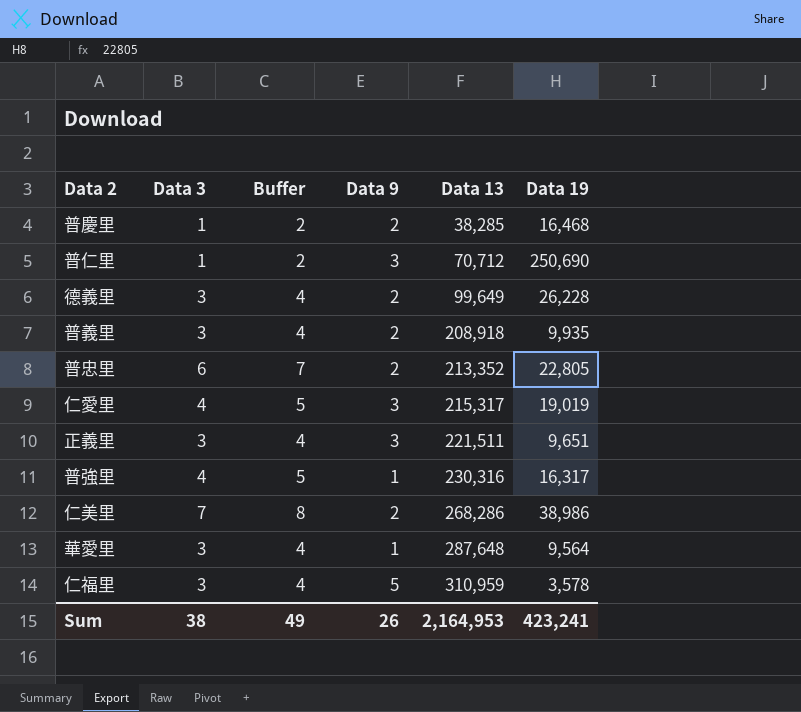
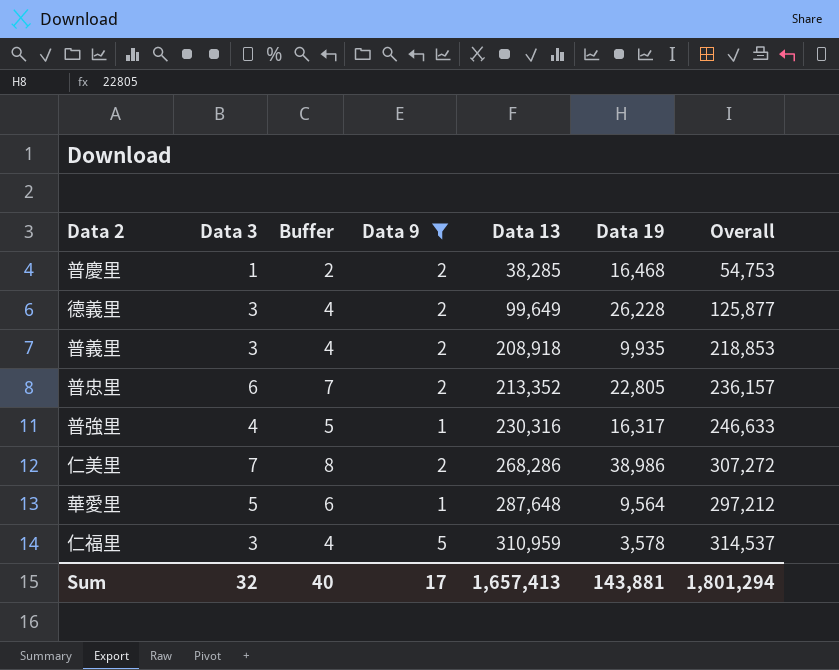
filter: none -> Data 9 != 3
column Overall | formula: none -> [Data 13] + [Data 19]
華愛里 | Data 3: 3 -> 5
華愛里 | Buffer: 4 -> 6
Sum | Data 3: 38 -> 32
Sum | Buffer: 49 -> 40
Sum | Data 9: 26 -> 17
Sum | Data 13: 2,164,953 -> 1,657,413
Sum | Data 19: 423,241 -> 143,881

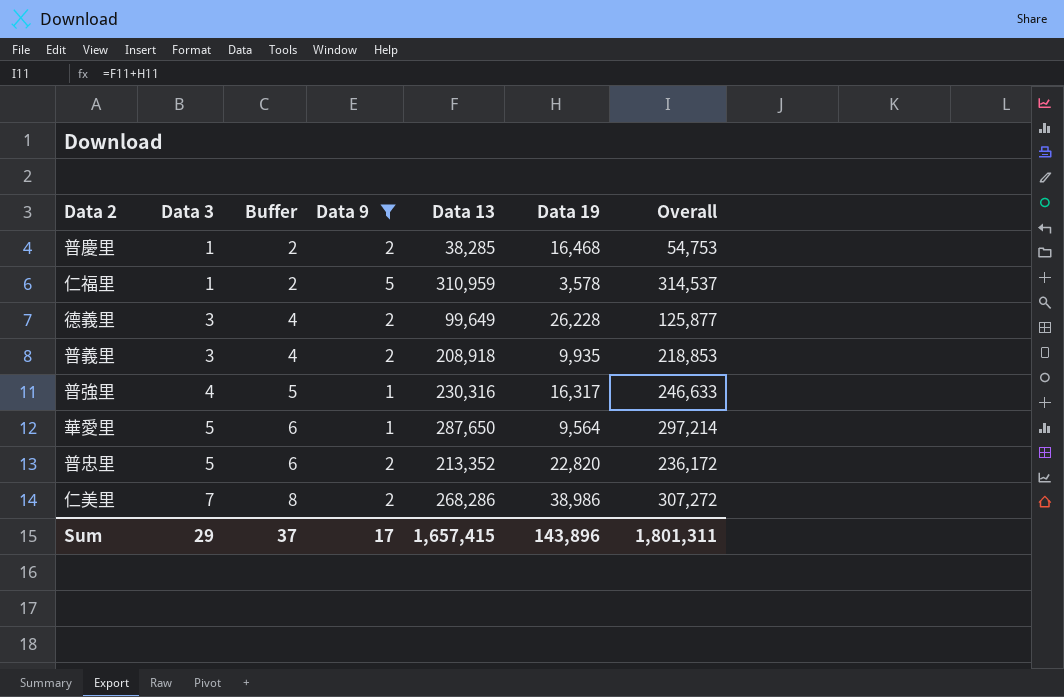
row order: Data 13 ascending -> Data 3 ascending
仁福里 | Data 3: 3 -> 1
仁福里 | Buffer: 4 -> 2
華愛里 | Data 13: 287,648 -> 287,650
華愛里 | Overall: 297,212 -> 297,214
普忠里 | Data 3: 6 -> 5
普忠里 | Buffer: 7 -> 6
普忠里 | Data 19: 22,805 -> 22,820
普忠里 | Overall: 236,157 -> 236,172
Sum | Data 3: 32 -> 29
Sum | Buffer: 40 -> 37
Sum | Data 13: 1,657,413 -> 1,657,415
Sum | Data 19: 143,881 -> 143,896
Sum | Overall: 1,801,294 -> 1,801,311

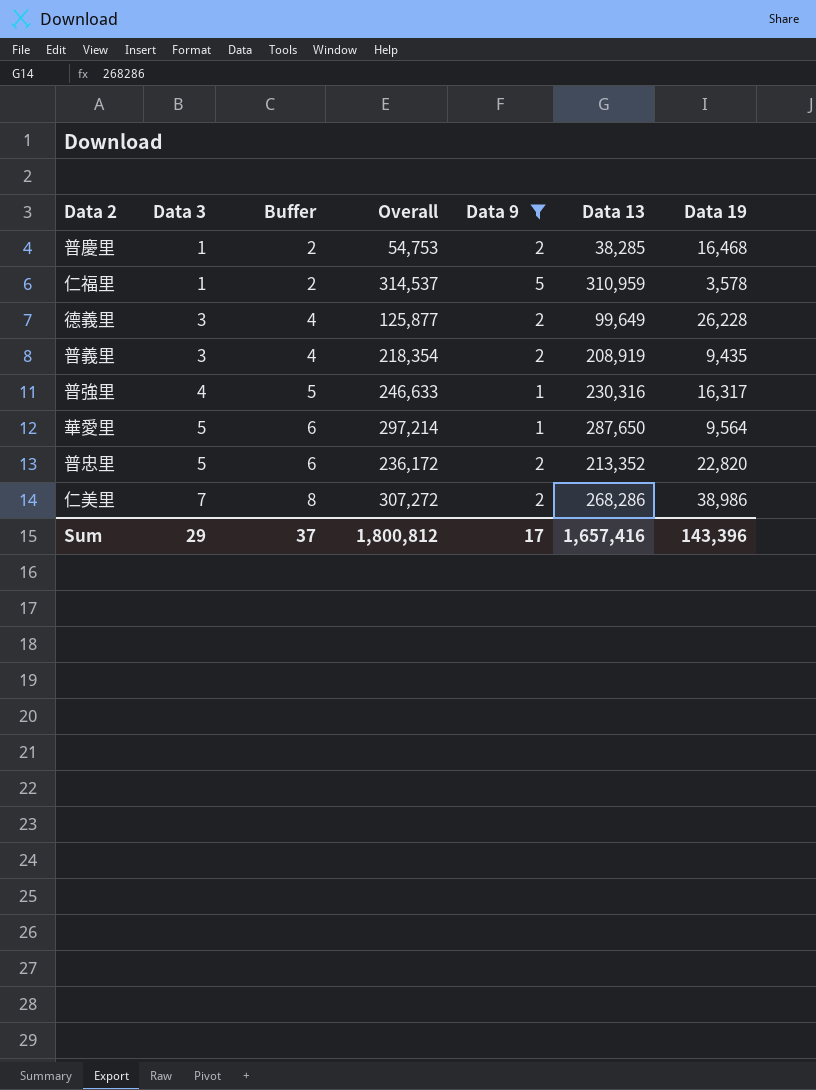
column Overall | position: 7 -> 4
普義里 | Overall: 218,853 -> 218,354
普義里 | Data 13: 208,918 -> 208,919
普義里 | Data 19: 9,935 -> 9,435
Sum | Overall: 1,801,311 -> 1,800,812
Sum | Data 13: 1,657,415 -> 1,657,416
Sum | Data 19: 143,896 -> 143,396

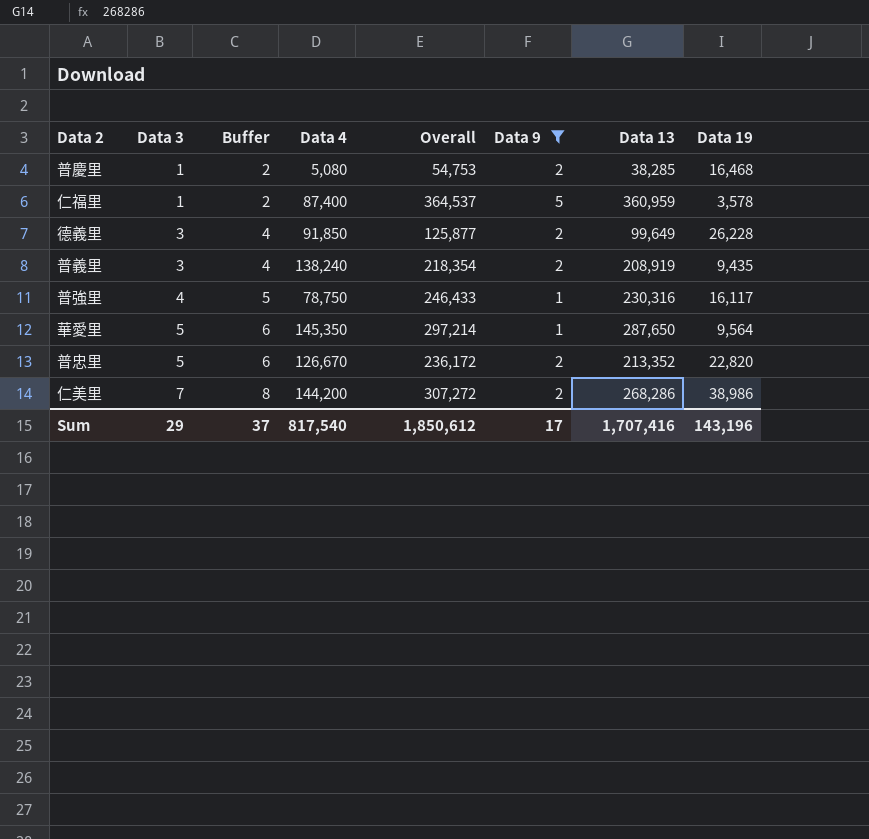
column Data 4 | position: none -> 4
仁福里 | Overall: 314,537 -> 364,537
仁福里 | Data 13: 310,959 -> 360,959
普強里 | Overall: 246,633 -> 246,433
普強里 | Data 19: 16,317 -> 16,117
Sum | Overall: 1,800,812 -> 1,850,612
Sum | Data 13: 1,657,416 -> 1,707,416
Sum | Data 19: 143,396 -> 143,196

